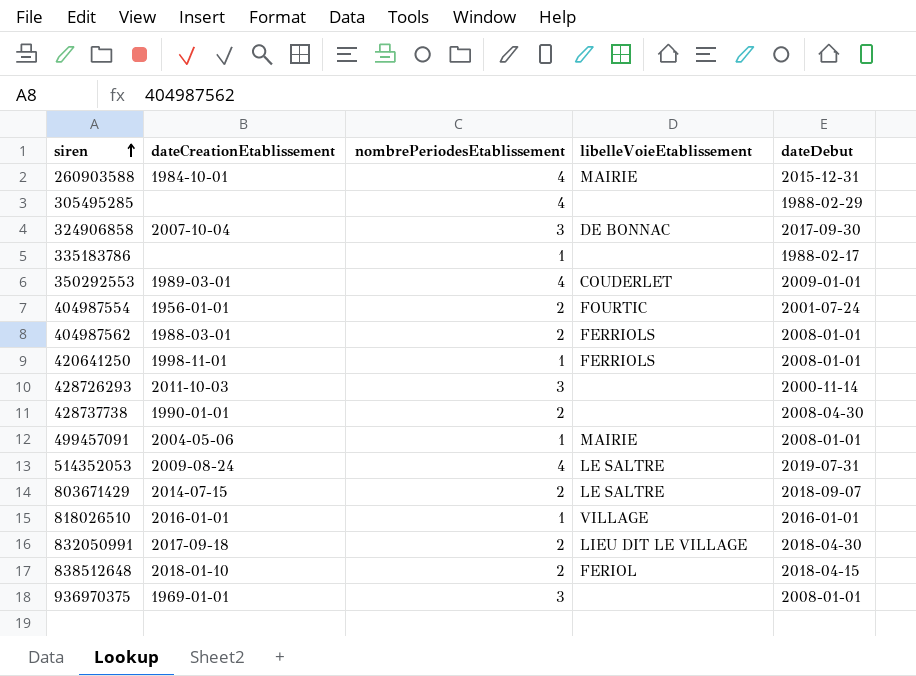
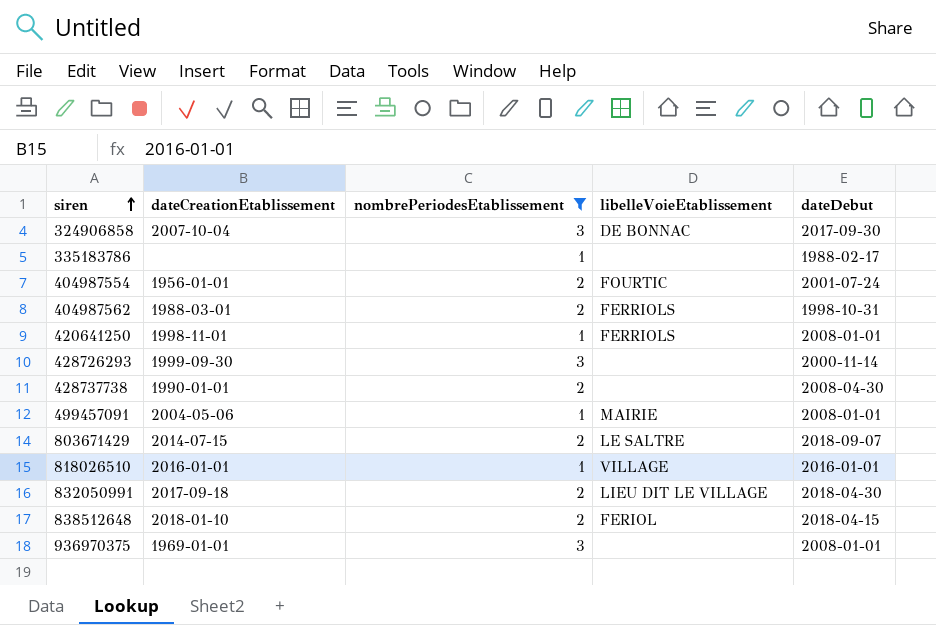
filter: none -> nombrePeriodesEtablissement != 4
404987562 | dateDebut: 2008-01-01 -> 1998-10-31
428726293 | dateCreationEtablissement: 2011-10-03 -> 1999-09-30

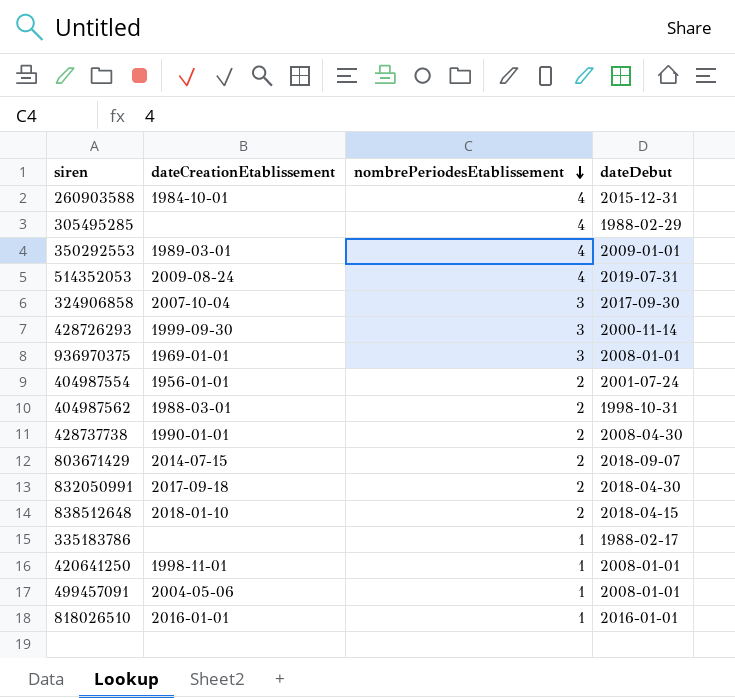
filter: nombrePeriodesEtablissement != 4 -> none
row order: siren ascending -> nombrePeriodesEtablissement descending
column libelleVoieEtablissement | position: 4 -> none

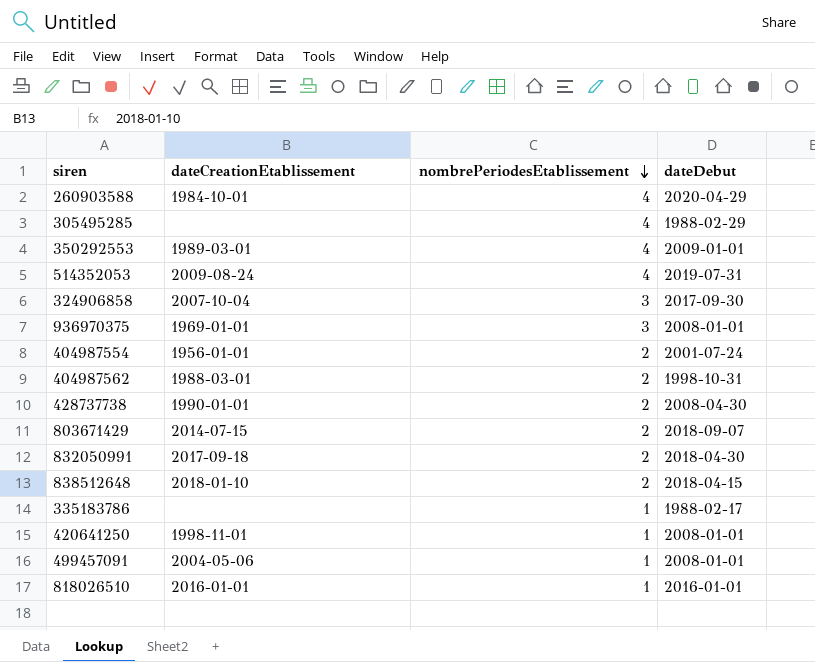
row 428726293: 1999-09-30 | 3 | 2000-11-14 -> none
260903588 | dateDebut: 2015-12-31 -> 2020-04-29

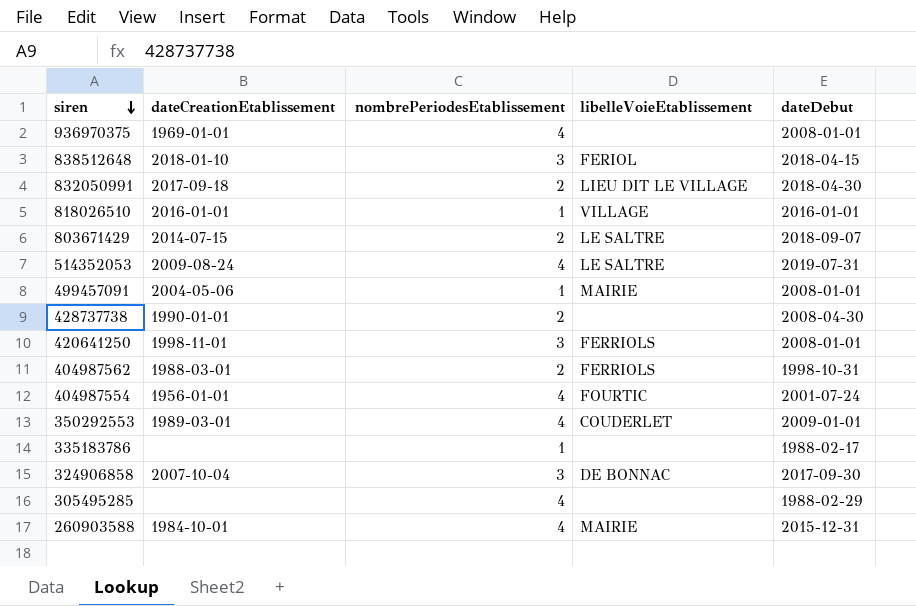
row order: nombrePeriodesEtablissement descending -> siren descending
column libelleVoieEtablissement | position: none -> 4
936970375 | nombrePeriodesEtablissement: 3 -> 4
838512648 | nombrePeriodesEtablissement: 2 -> 3
420641250 | nombrePeriodesEtablissement: 1 -> 3
404987554 | nombrePeriodesEtablissement: 2 -> 4
260903588 | dateDebut: 2020-04-29 -> 2015-12-31

